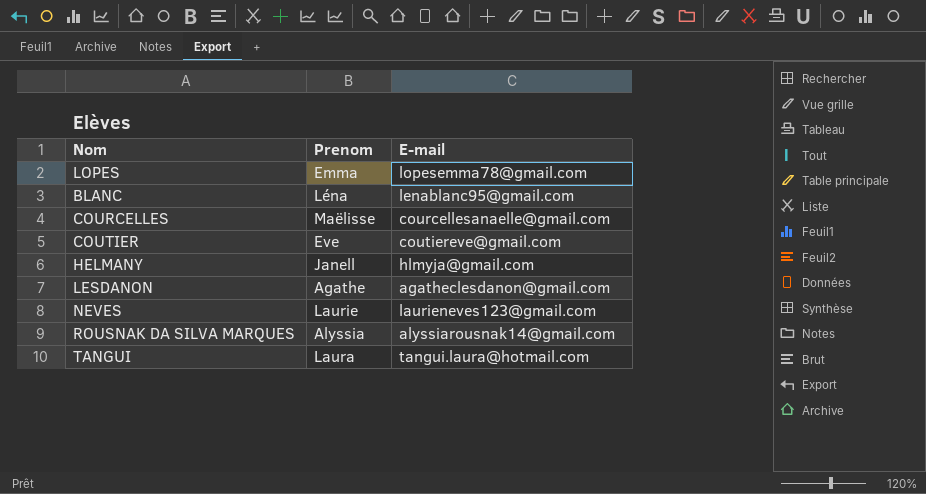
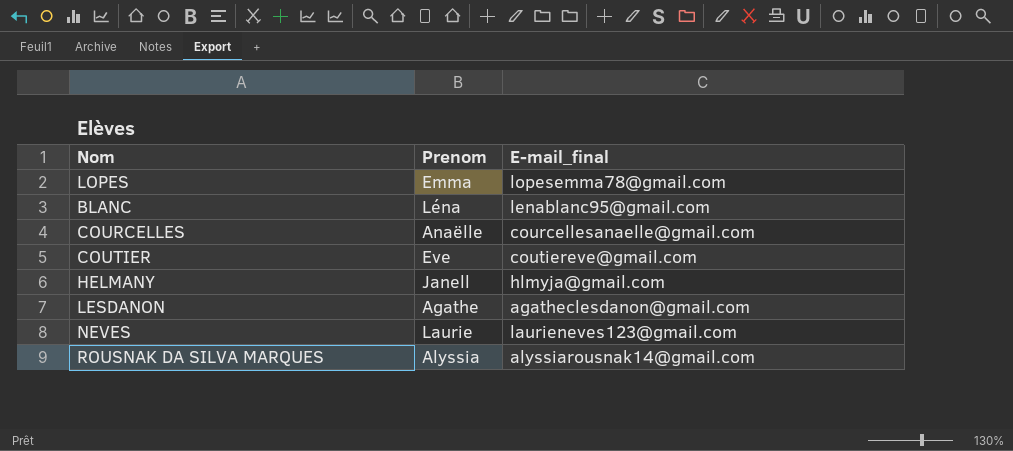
column name: E-mail -> E-mail_final
row TANGUI: Laura | tangui.laura@hotmail.com -> none
COURCELLES | Prenom: Maëlisse -> Anaëlle

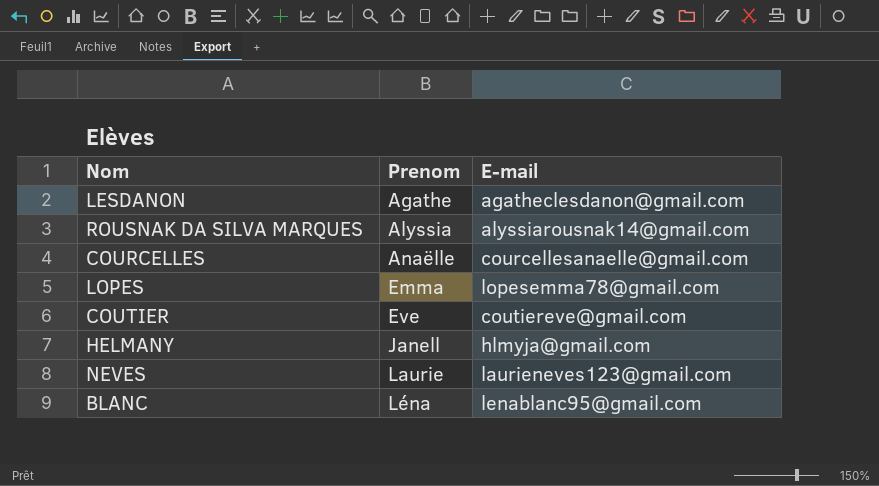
row order: none -> Prenom ascending
column name: E-mail_final -> E-mail

